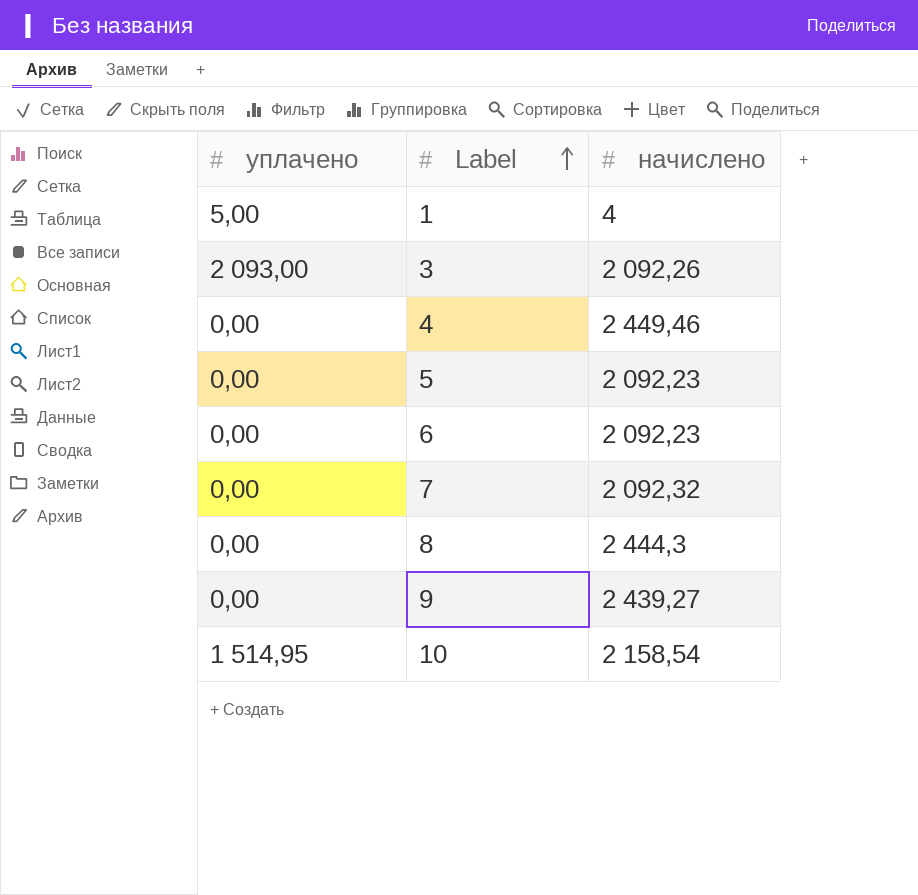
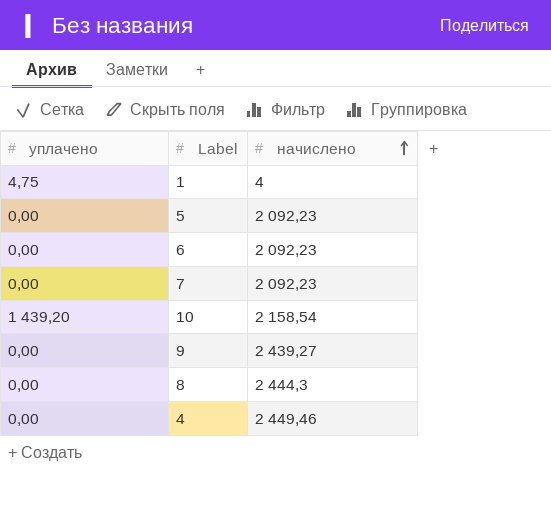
row order: Label ascending -> начислено ascending
row 3: 2 093,00 | 2 092,26 -> none
1 | уплачено: 5,00 -> 4,75
7 | начислено: 2 092,32 -> 2 092,23
10 | уплачено: 1 514,95 -> 1 439,20

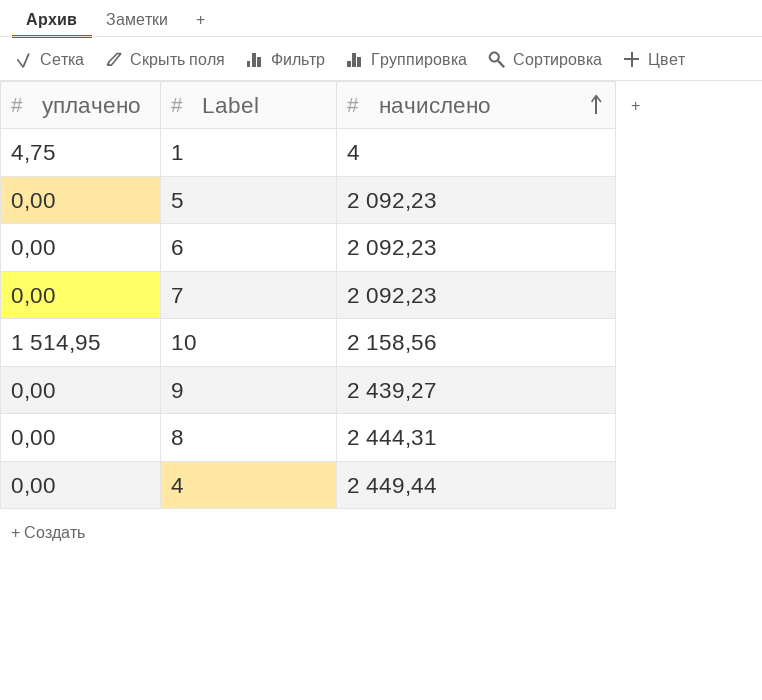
10 | уплачено: 1 439,20 -> 1 514,95
10 | начислено: 2 158,54 -> 2 158,56
8 | начислено: 2 444,3 -> 2 444,31
4 | начислено: 2 449,46 -> 2 449,44

